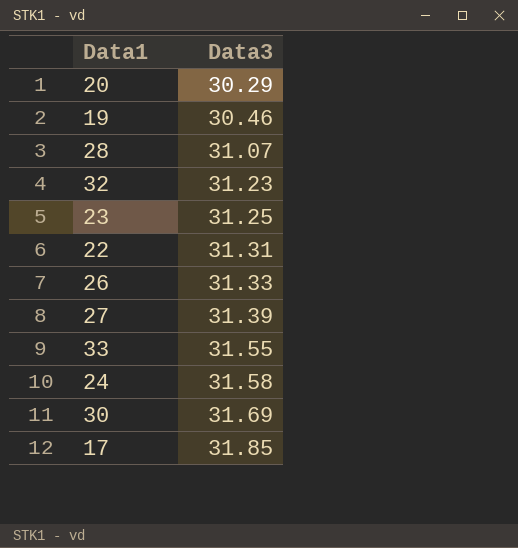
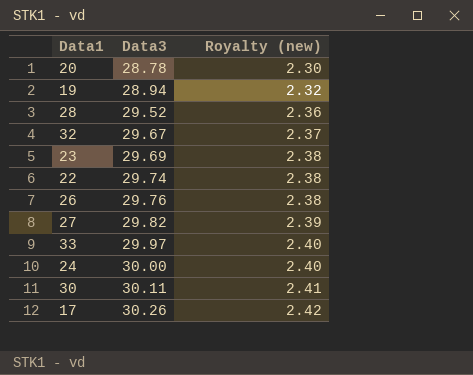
column Royalty (new) | formula: none -> [Data3] * 0.08
20 | Data3: 30.29 -> 28.78
19 | Data3: 30.46 -> 28.94
28 | Data3: 31.07 -> 29.52
32 | Data3: 31.23 -> 29.67
23 | Data3: 31.25 -> 29.69
22 | Data3: 31.31 -> 29.74
26 | Data3: 31.33 -> 29.76
27 | Data3: 31.39 -> 29.82
33 | Data3: 31.55 -> 29.97
24 | Data3: 31.58 -> 30.00
30 | Data3: 31.69 -> 30.11
17 | Data3: 31.85 -> 30.26

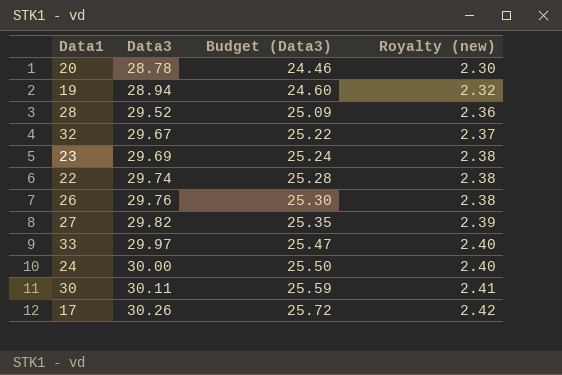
column Budget (Data3) | formula: none -> [Data3] * 0.85

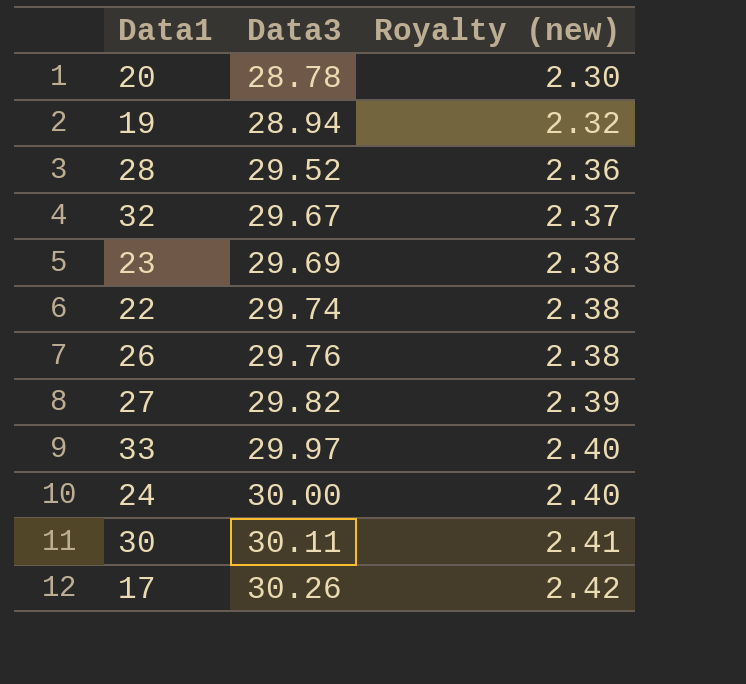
column Budget (Data3) | formula: [Data3] * 0.85 -> none

